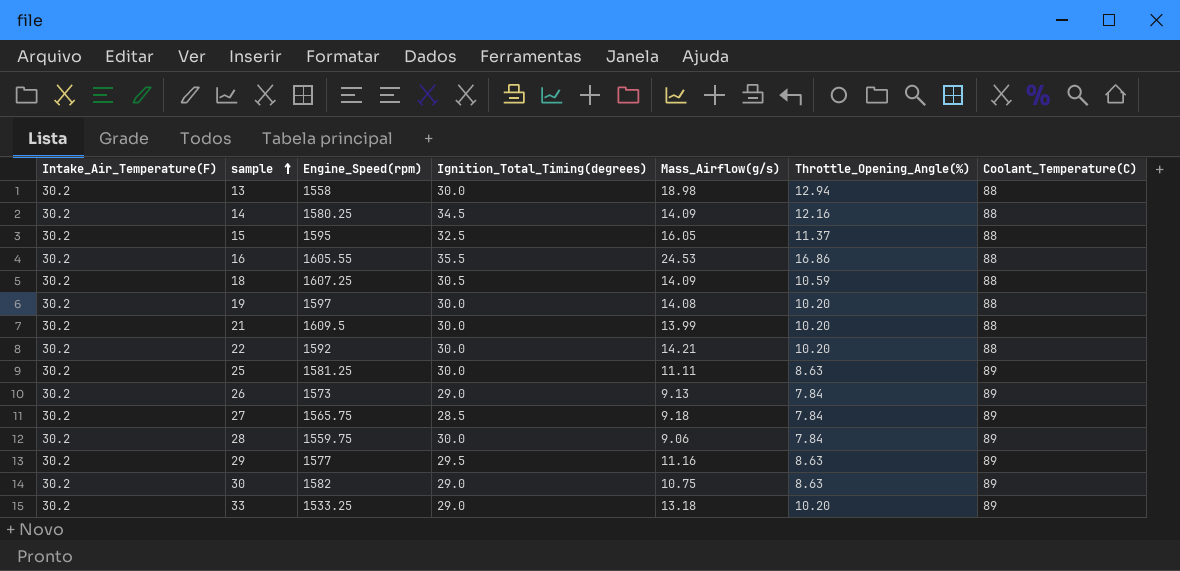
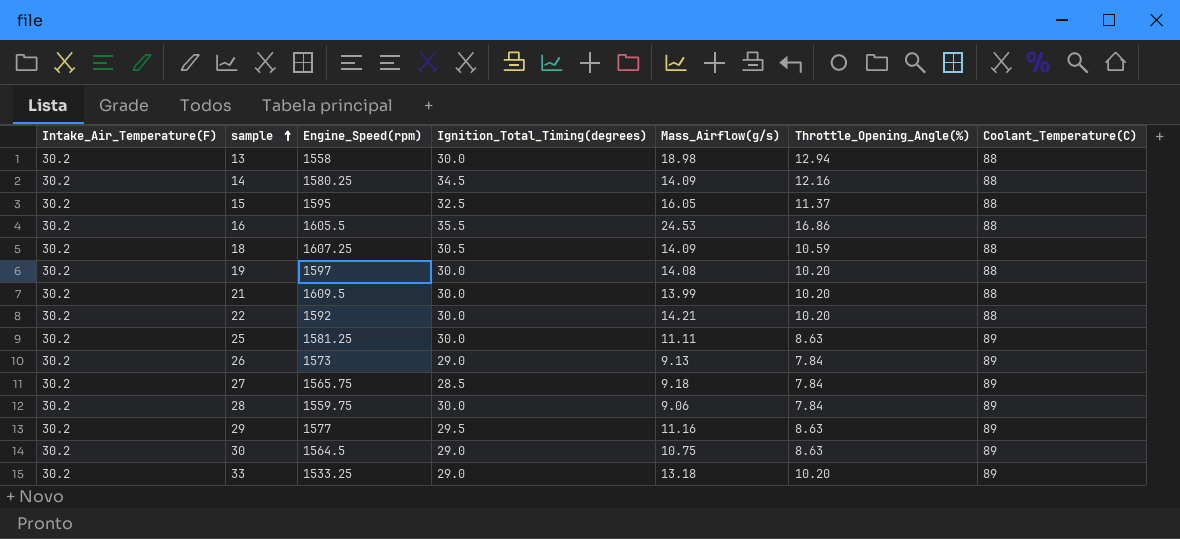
16 | Engine_Speed(rpm): 1605.55 -> 1605.5
30 | Engine_Speed(rpm): 1582 -> 1564.5

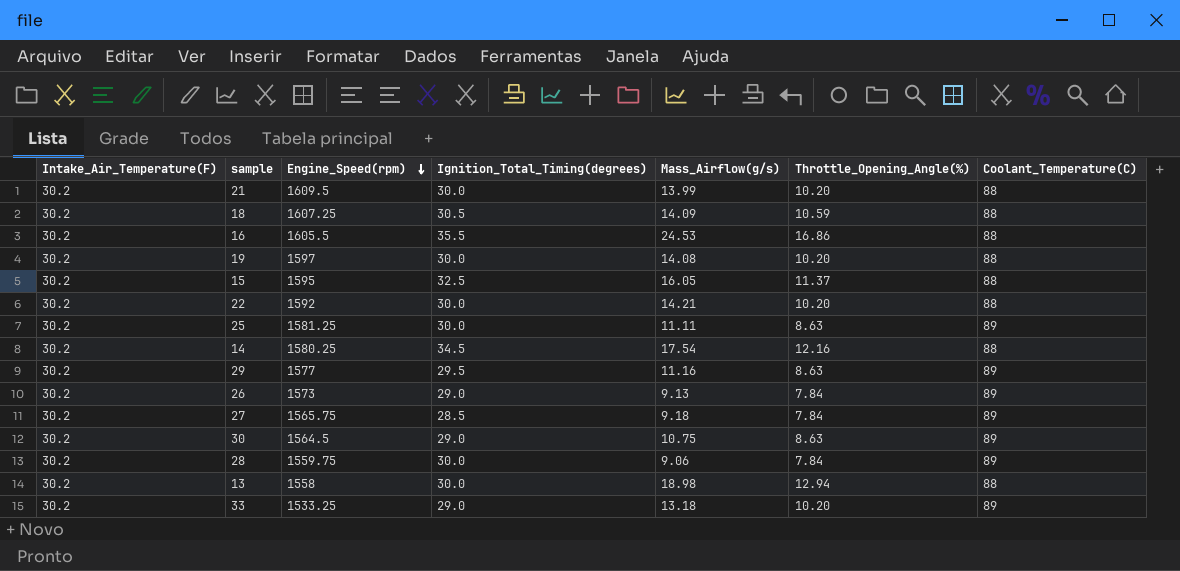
row order: sample ascending -> Engine_Speed(rpm) descending
14 | Mass_Airflow(g/s): 14.09 -> 17.54

